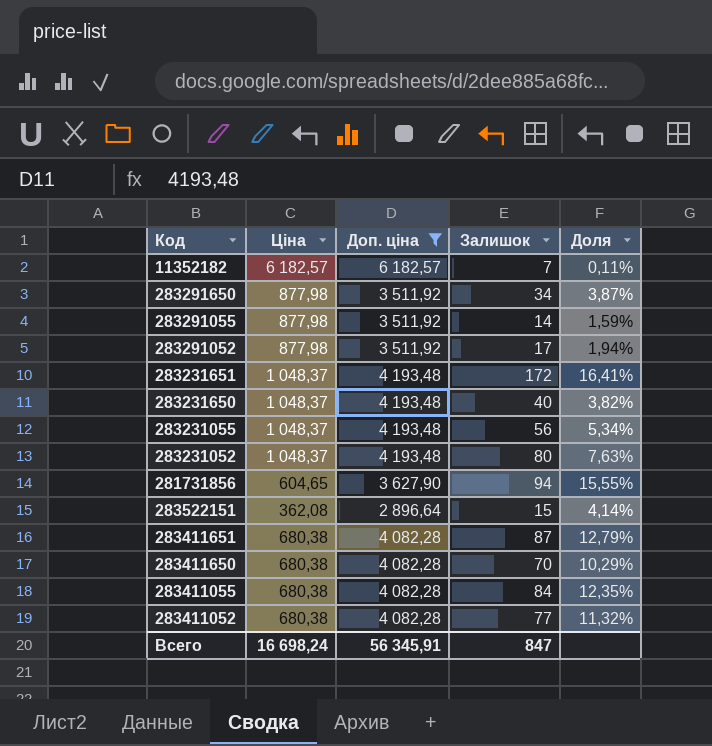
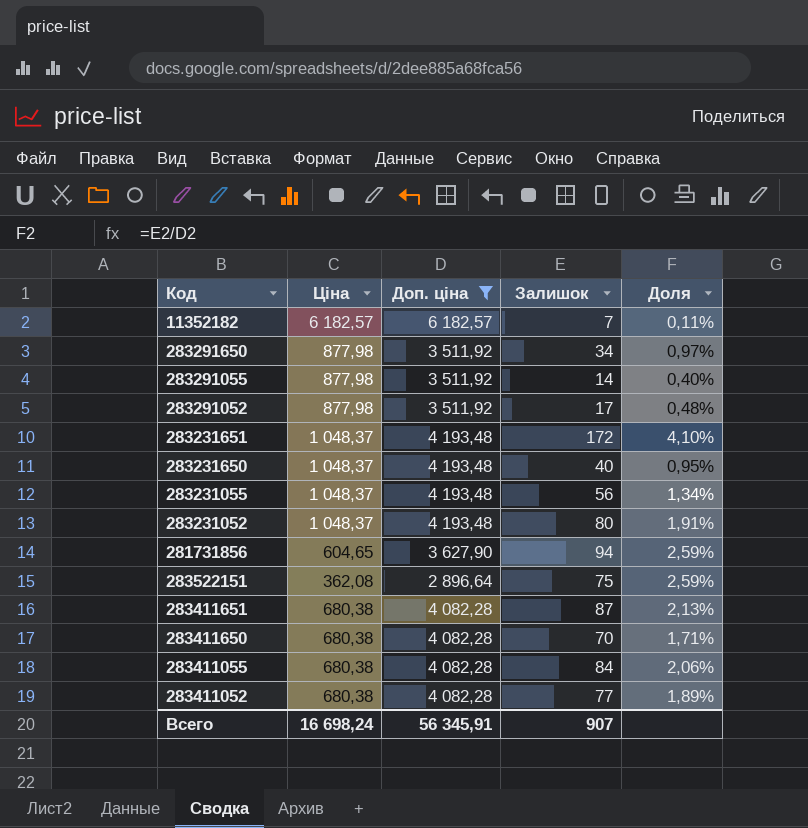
column Доля | formula: [Залишок] / [Ціна] -> [Залишок] / [Доп. ціна]
283522151 | Залишок: 15 -> 75
Всего | Залишок: 847 -> 907

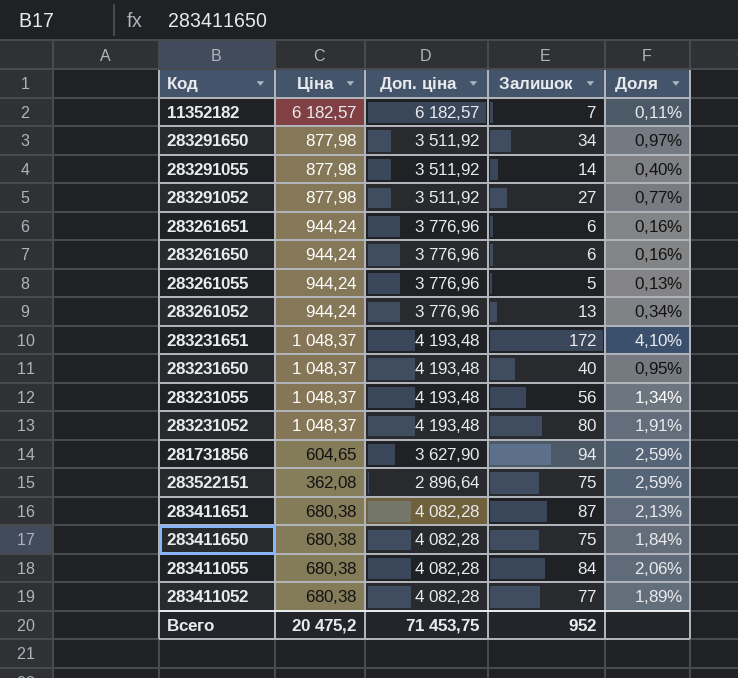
filter: Доп. ціна != 3 776,96 -> none
283291052 | Залишок: 17 -> 27
283291052 | Доля: 0,48% -> 0,77%
283411650 | Залишок: 70 -> 75
283411650 | Доля: 1,71% -> 1,84%
Всего | Ціна: 16 698,24 -> 20 475,2
Всего | Доп. ціна: 56 345,91 -> 71 453,75
Всего | Залишок: 907 -> 952

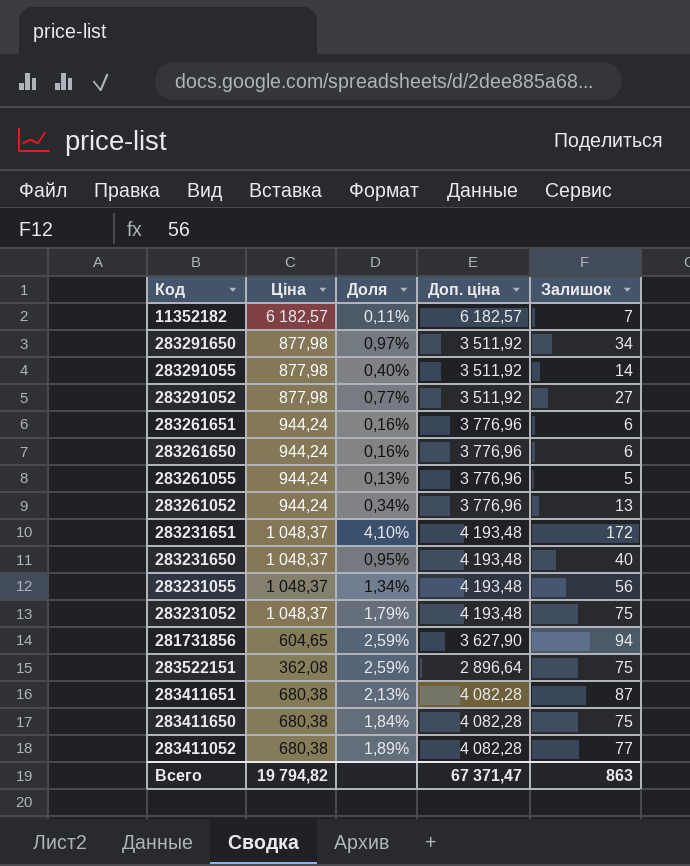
column Доля | position: 5 -> 3
row 283411055: 680,38 | 4 082,28 | 84 | 2,06% -> none
283231052 | Доля: 1,91% -> 1,79%
283231052 | Залишок: 80 -> 75
Всего | Ціна: 20 475,2 -> 19 794,82
Всего | Доп. ціна: 71 453,75 -> 67 371,47
Всего | Залишок: 952 -> 863

